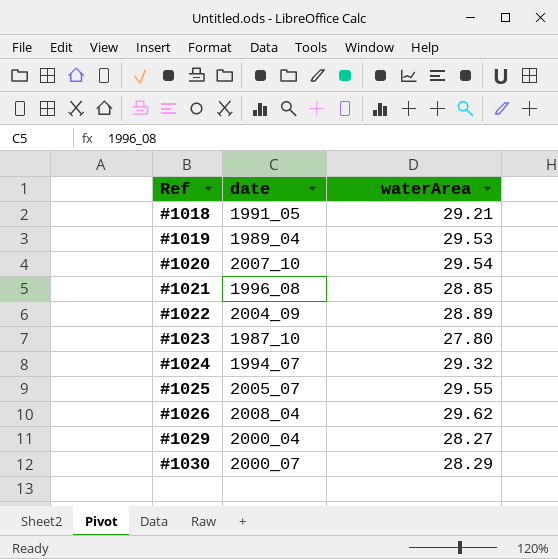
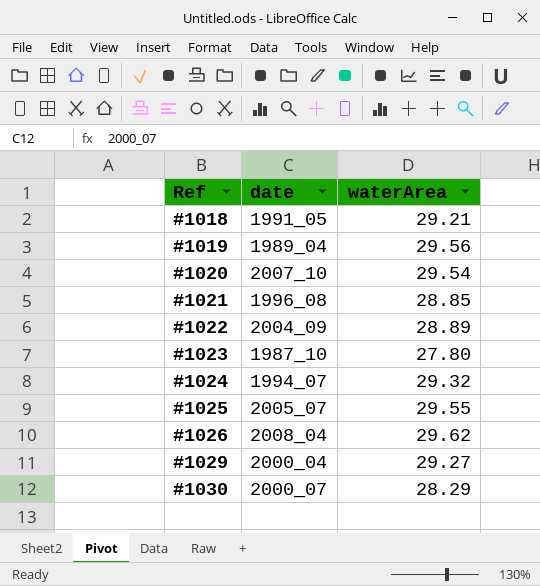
#1019 | waterArea: 29.53 -> 29.56
#1029 | waterArea: 28.27 -> 29.27

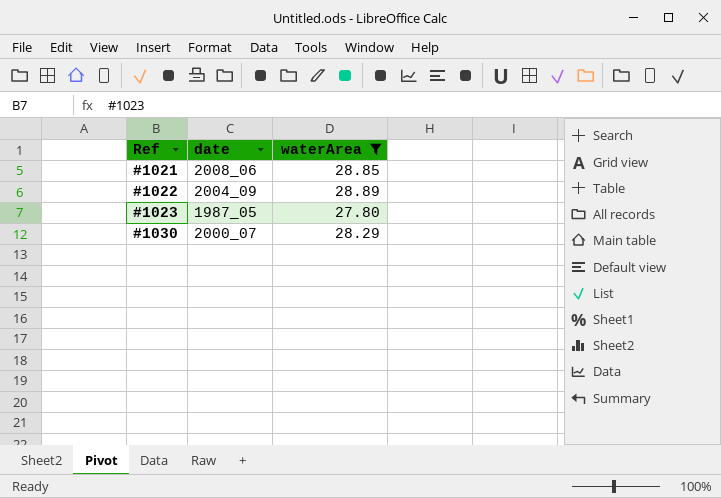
filter: none -> waterArea <= 28.89
#1021 | date: 1996_08 -> 2008_06
#1023 | date: 1987_10 -> 1987_05

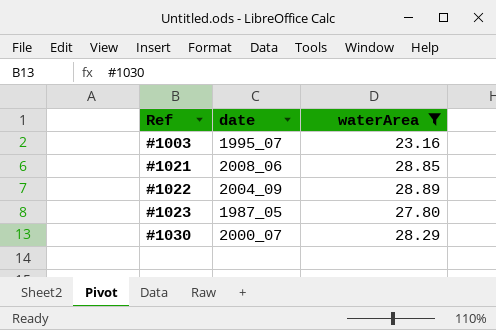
row #1003: none -> 1995_07 | 23.16

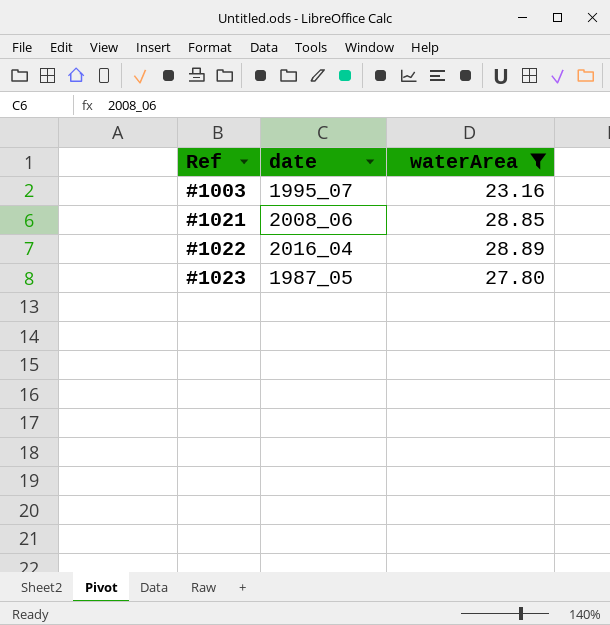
row #1030: 2000_07 | 28.29 -> none
#1022 | date: 2004_09 -> 2016_04

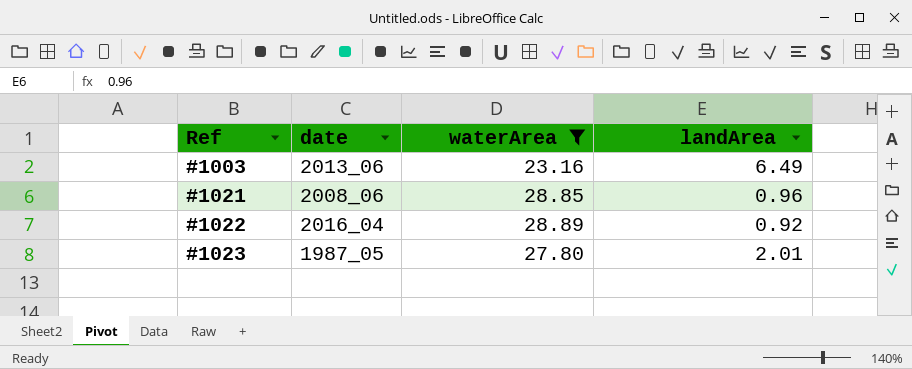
column landArea | position: none -> 4
#1003 | date: 1995_07 -> 2013_06

